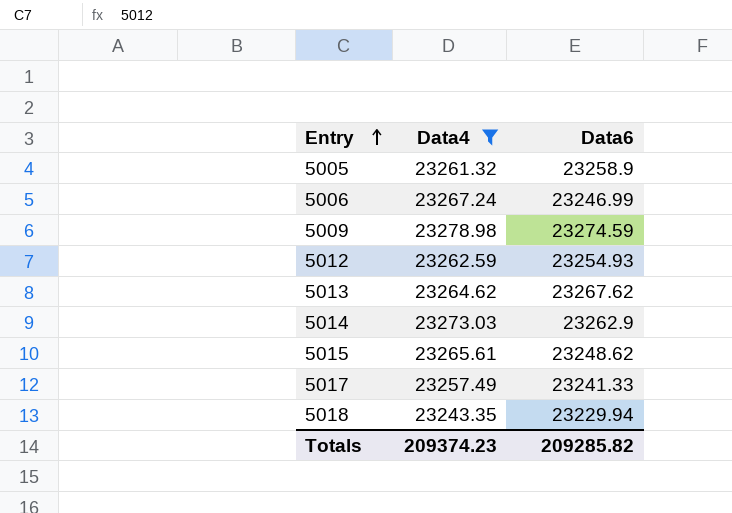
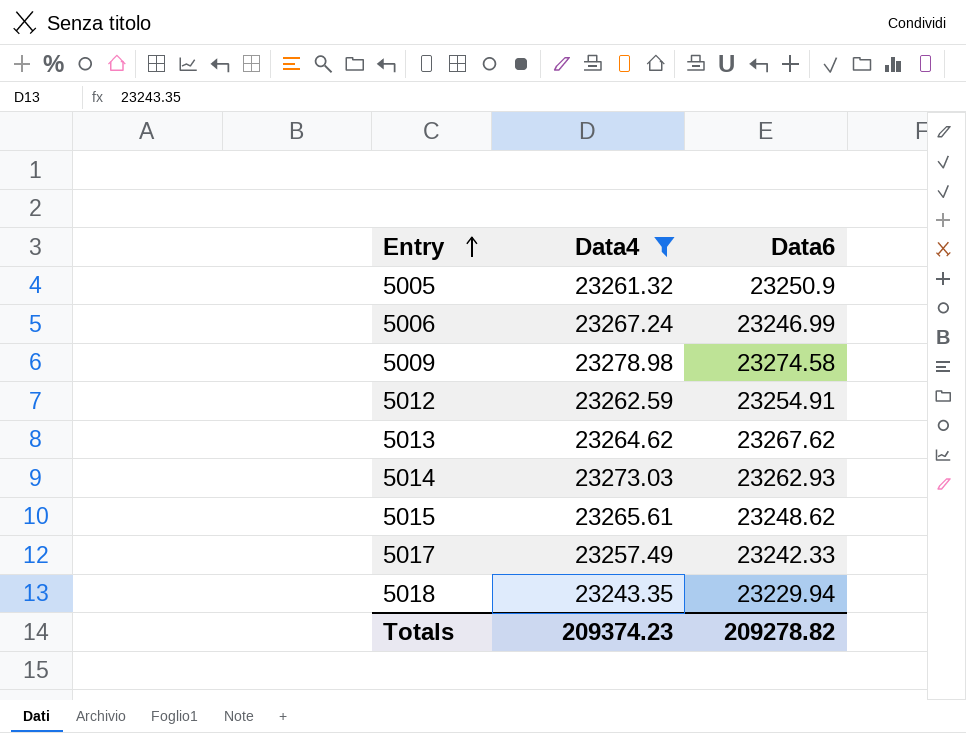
5005 | Data6: 23258.9 -> 23250.9
5009 | Data6: 23274.59 -> 23274.58
5012 | Data6: 23254.93 -> 23254.91
5014 | Data6: 23262.9 -> 23262.93
5017 | Data6: 23241.33 -> 23242.33
Totals | Data6: 209285.82 -> 209278.82

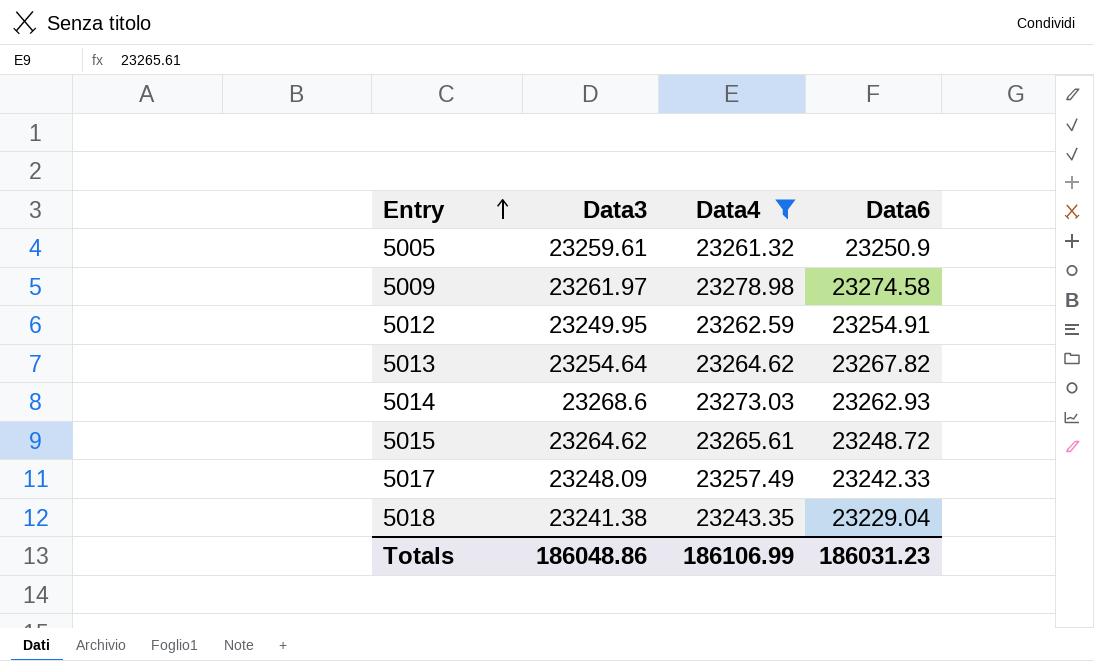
column Data3 | position: none -> 2
row 5006: 23267.24 | 23246.99 -> none
5013 | Data6: 23267.62 -> 23267.82
5015 | Data6: 23248.62 -> 23248.72
5018 | Data6: 23229.94 -> 23229.04
Totals | Data4: 209374.23 -> 186106.99
Totals | Data6: 209278.82 -> 186031.23

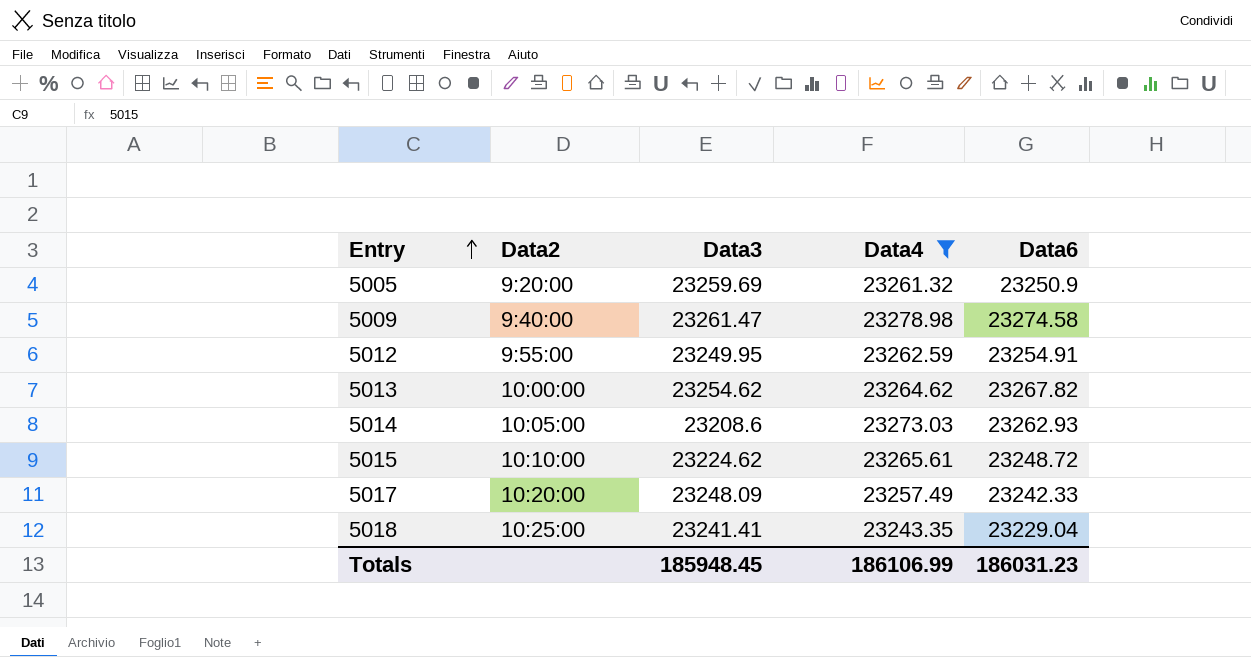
column Data2 | position: none -> 2
5005 | Data3: 23259.61 -> 23259.69
5009 | Data3: 23261.97 -> 23261.47
5013 | Data3: 23254.64 -> 23254.62
5014 | Data3: 23268.6 -> 23208.6
5015 | Data3: 23264.62 -> 23224.62
5018 | Data3: 23241.38 -> 23241.41
Totals | Data3: 186048.86 -> 185948.45

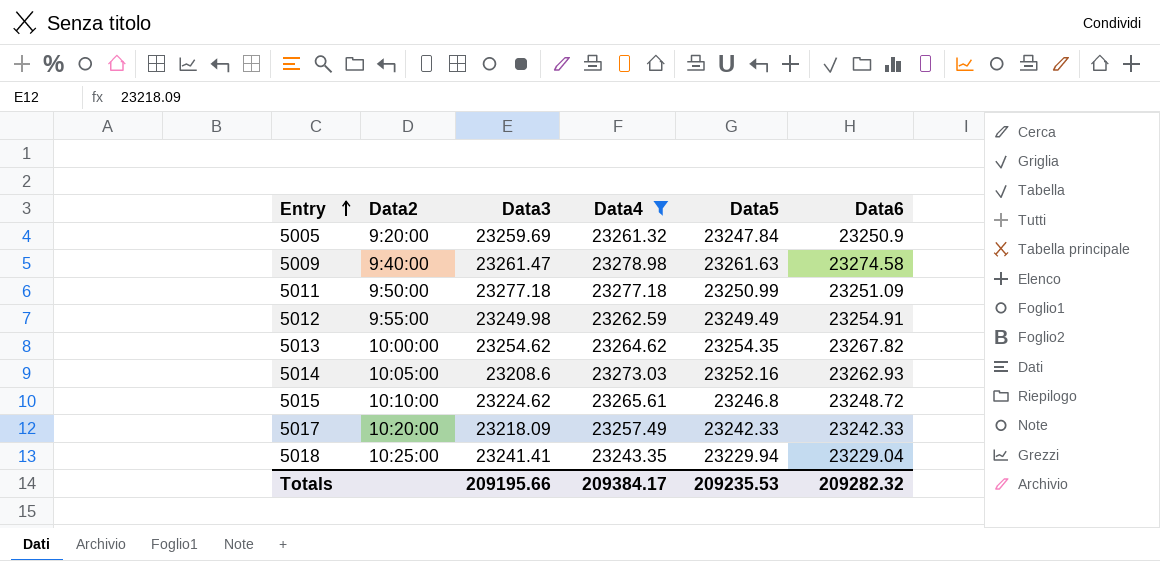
column Data5 | position: none -> 5
row 5011: none -> 9:50:00 | 23277.18 | 23277.18 | 23250.99 | 23251.09
5012 | Data3: 23249.95 -> 23249.98
5017 | Data3: 23248.09 -> 23218.09
Totals | Data3: 185948.45 -> 209195.66
Totals | Data4: 186106.99 -> 209384.17
Totals | Data6: 186031.23 -> 209282.32

